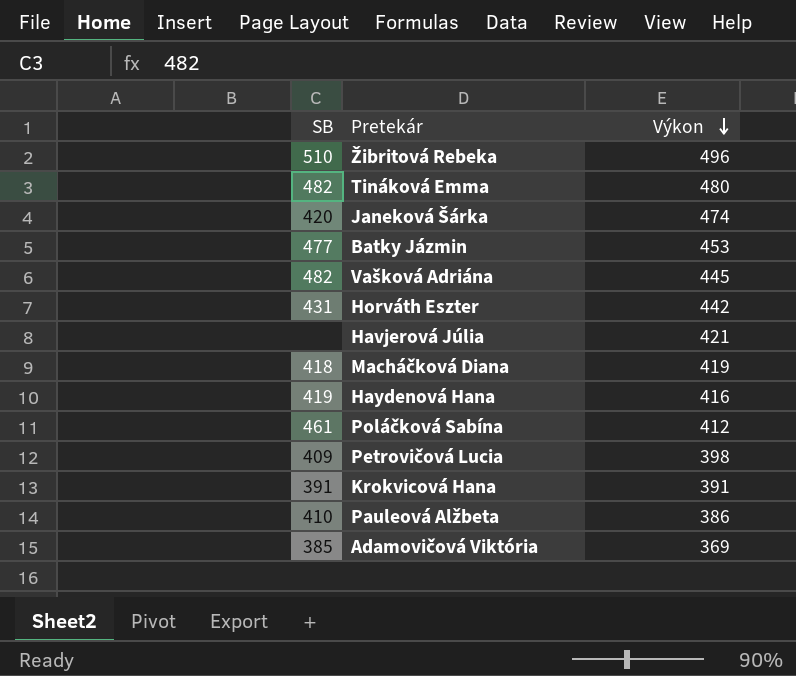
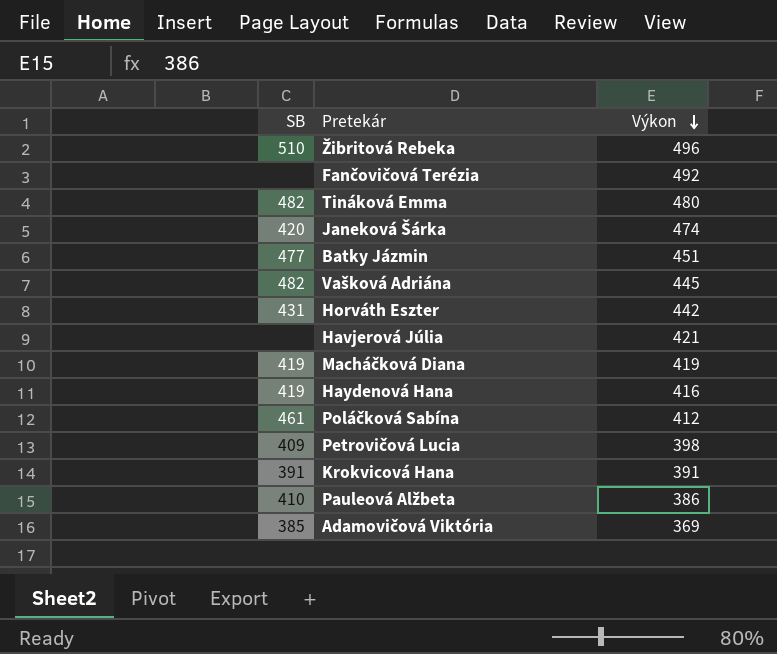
row Fančovičová Terézia: none -> none | 492
Batky Jázmin | Výkon: 453 -> 451
Macháčková Diana | SB: 418 -> 419

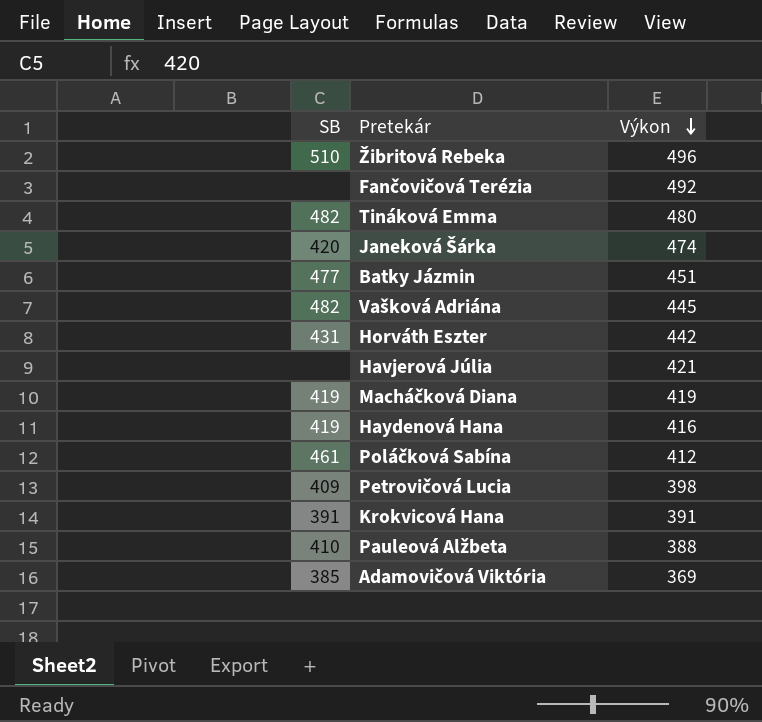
Pauleová Alžbeta | Výkon: 386 -> 388

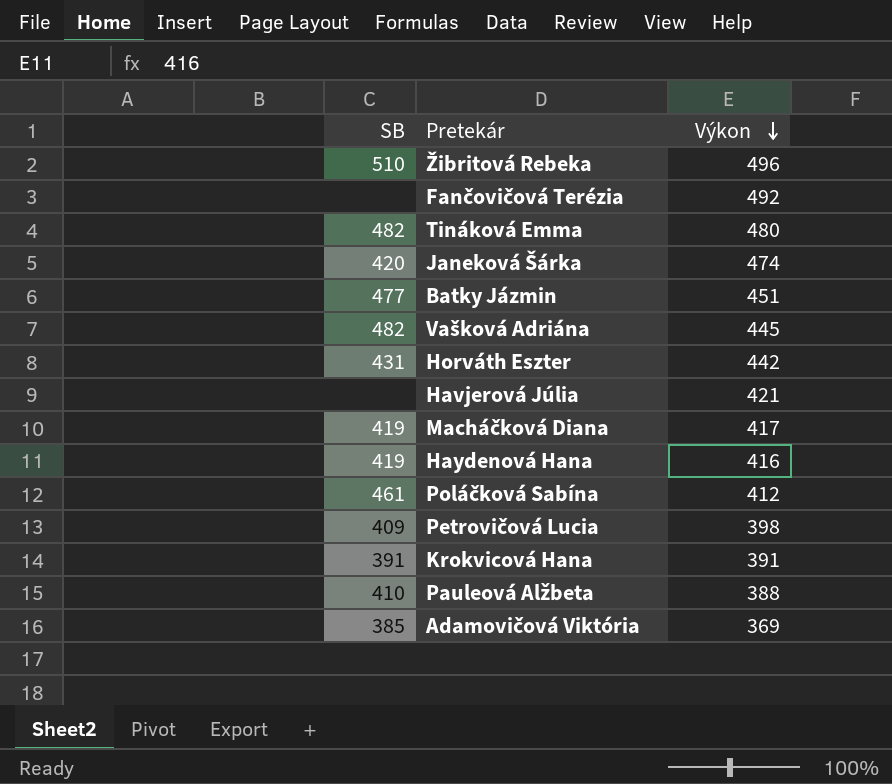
Macháčková Diana | Výkon: 419 -> 417

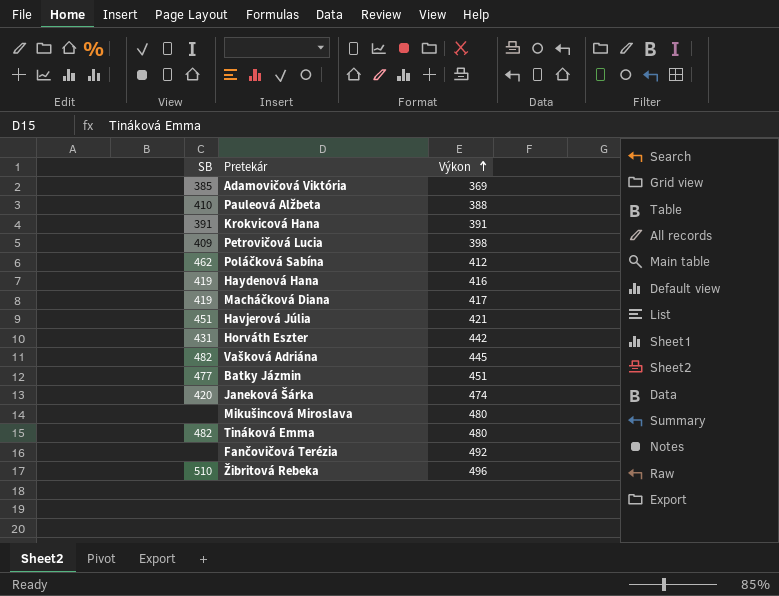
row order: Výkon descending -> Výkon ascending
Poláčková Sabína | SB: 461 -> 462
Havjerová Júlia | SB: none -> 451
row Mikušincová Miroslava: none -> none | 480

